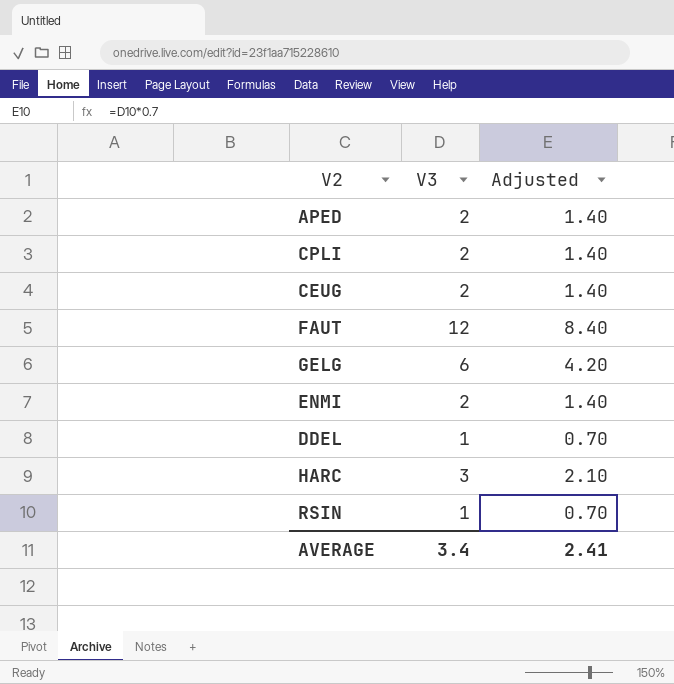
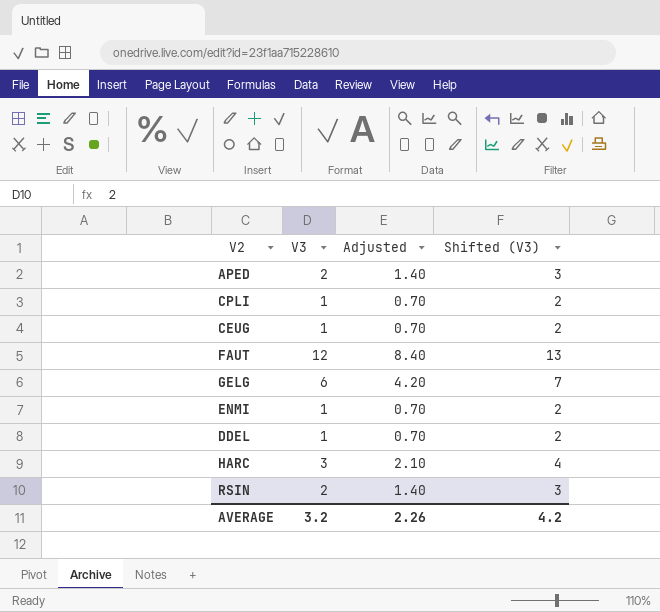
column Shifted (V3) | formula: none -> [V3] + 1
CPLI | V3: 2 -> 1
CPLI | Adjusted: 1.40 -> 0.70
CEUG | V3: 2 -> 1
CEUG | Adjusted: 1.40 -> 0.70
ENMI | V3: 2 -> 1
ENMI | Adjusted: 1.40 -> 0.70
RSIN | V3: 1 -> 2
RSIN | Adjusted: 0.70 -> 1.40
AVERAGE | V3: 3.4 -> 3.2
AVERAGE | Adjusted: 2.41 -> 2.26

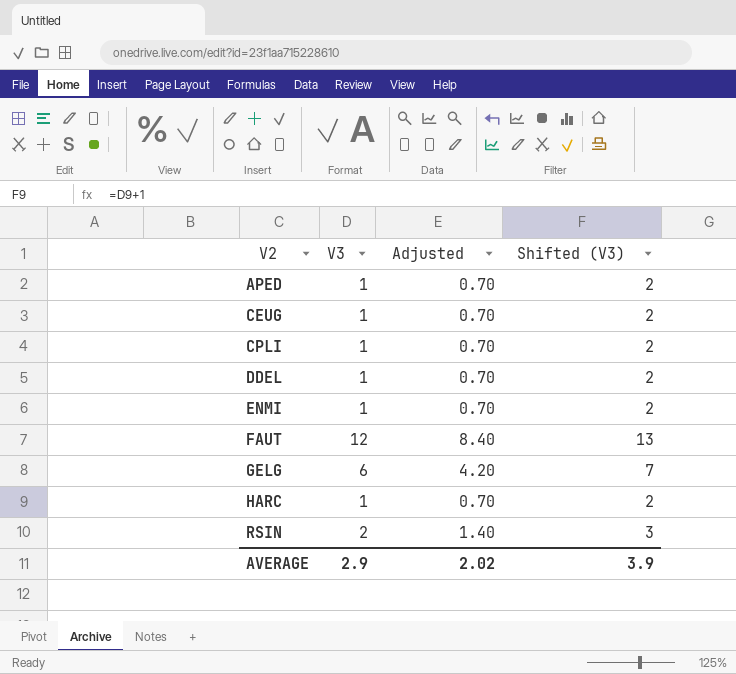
row order: none -> V2 ascending
APED | V3: 2 -> 1
APED | Adjusted: 1.40 -> 0.70
APED | Shifted (V3): 3 -> 2
HARC | V3: 3 -> 1
HARC | Adjusted: 2.10 -> 0.70
HARC | Shifted (V3): 4 -> 2
AVERAGE | V3: 3.2 -> 2.9
AVERAGE | Adjusted: 2.26 -> 2.02
AVERAGE | Shifted (V3): 4.2 -> 3.9

